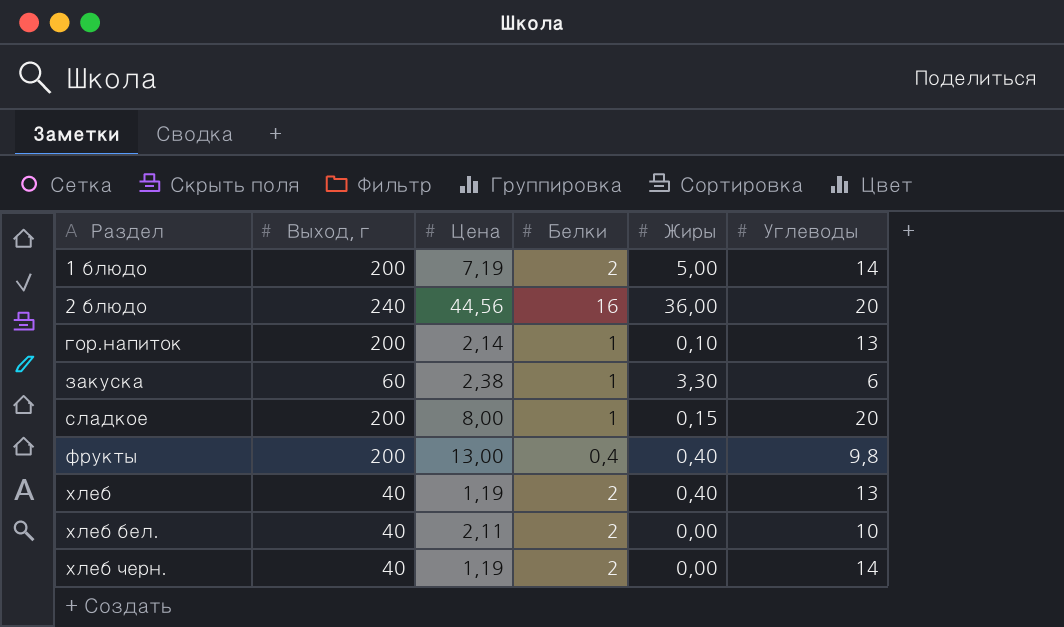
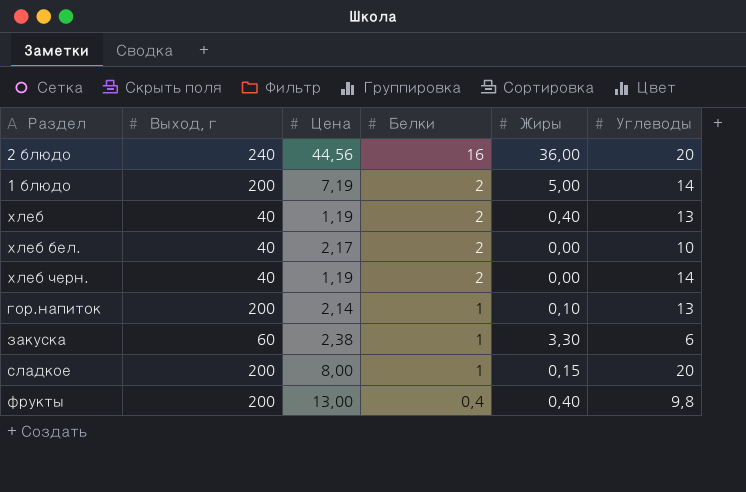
row order: Раздел ascending -> Белки descending
хлеб бел. | Цена: 2,11 -> 2,17

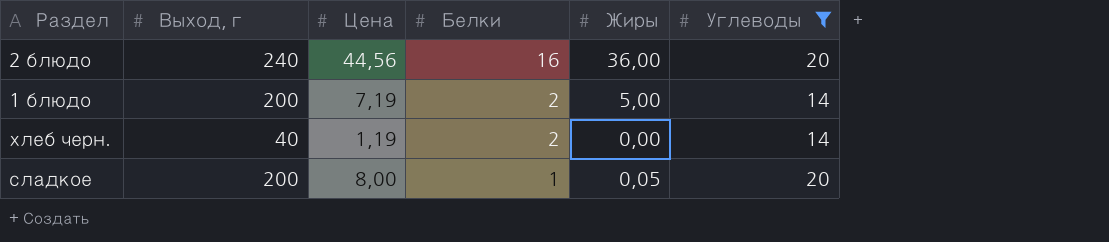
filter: none -> Углеводы >= 14
сладкое | Жиры: 0,15 -> 0,05

